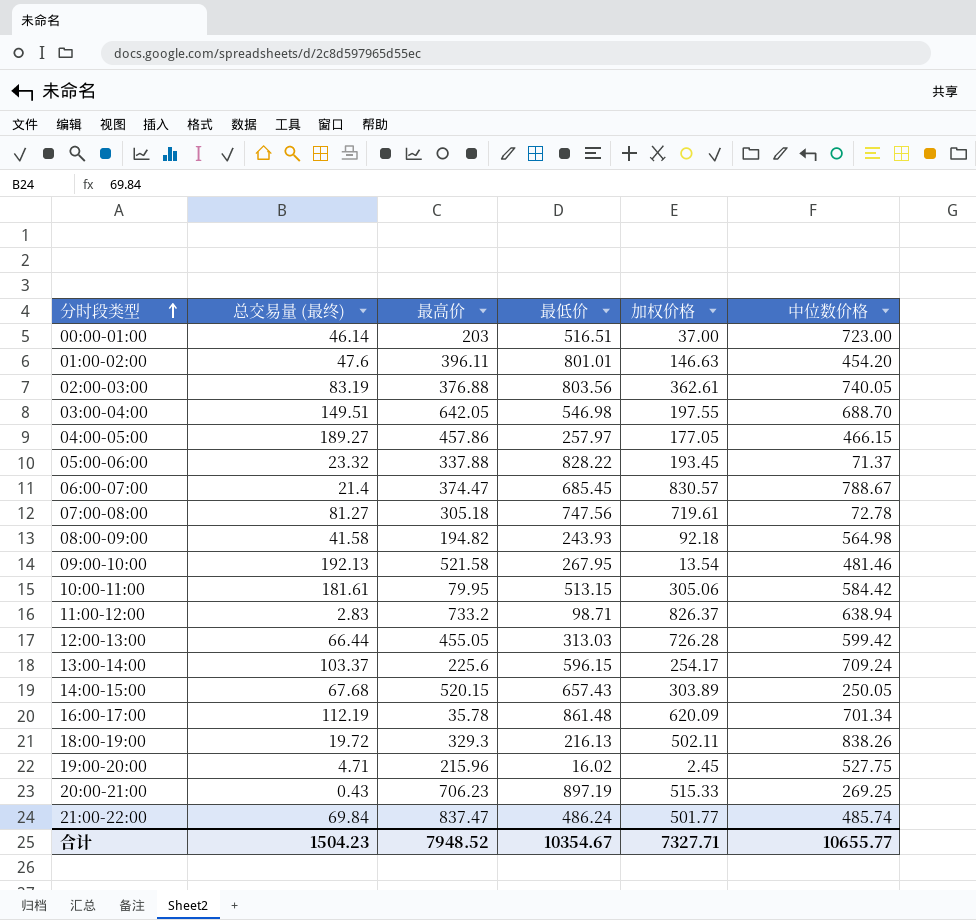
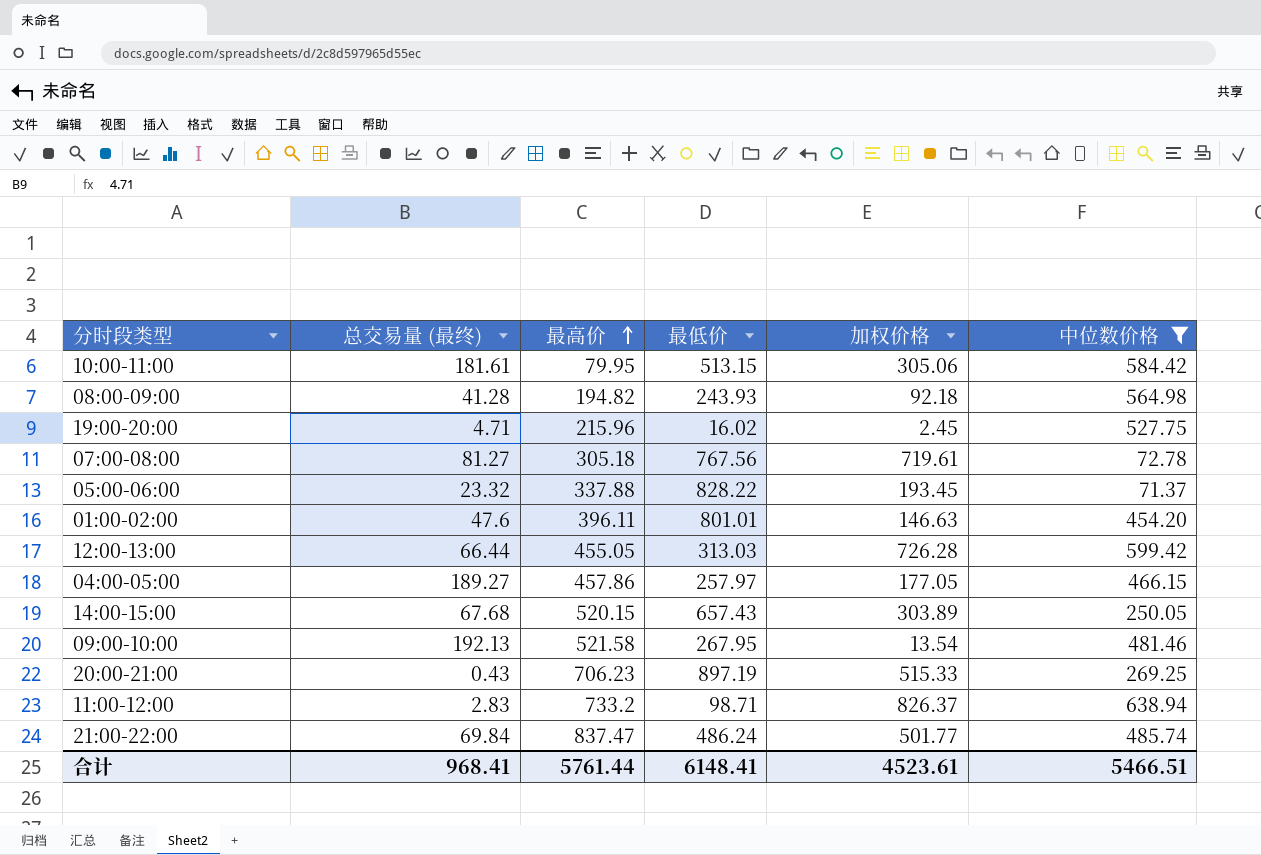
filter: none -> 中位数价格 <= 638.94
row order: 分时段类型 ascending -> 最高价 ascending
08:00-09:00 | 总交易量 (最终): 41.58 -> 41.28
07:00-08:00 | 最低价: 747.56 -> 767.56
合计 | 总交易量 (最终): 1504.23 -> 968.41
合计 | 最高价: 7948.52 -> 5761.44
合计 | 最低价: 10354.67 -> 6148.41
合计 | 加权价格: 7327.71 -> 4523.61
合计 | 中位数价格: 10655.77 -> 5466.51

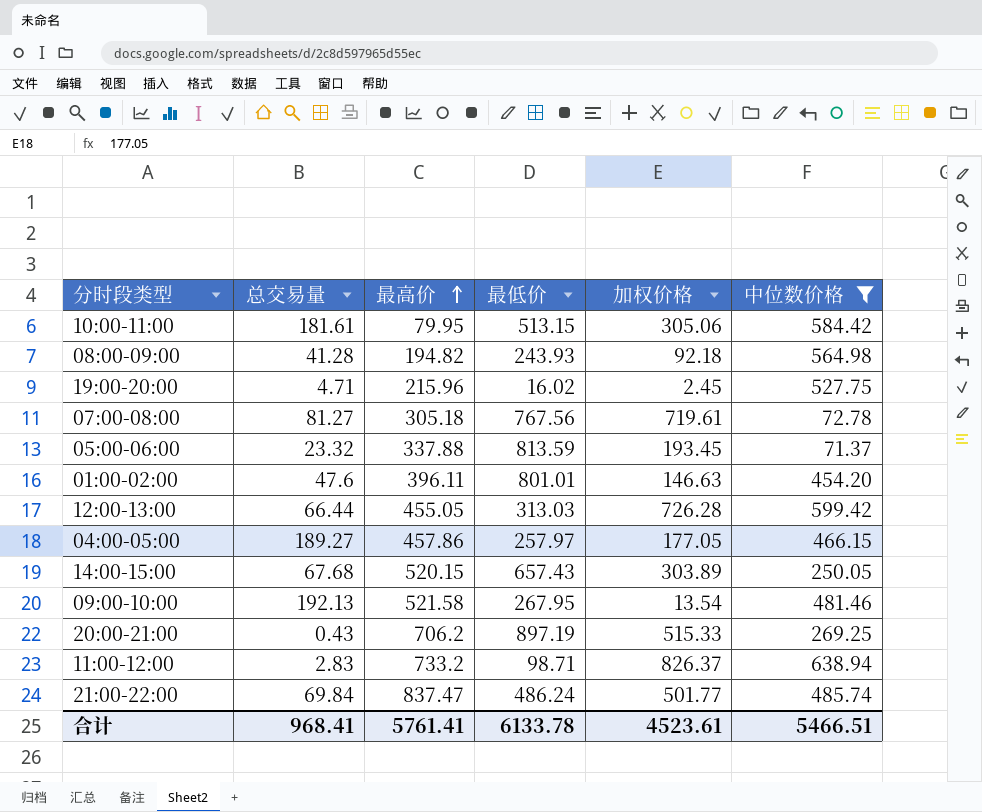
column name: 总交易量 (最终) -> 总交易量
05:00-06:00 | 最低价: 828.22 -> 813.59
20:00-21:00 | 最高价: 706.23 -> 706.2
合计 | 最高价: 5761.44 -> 5761.41
合计 | 最低价: 6148.41 -> 6133.78

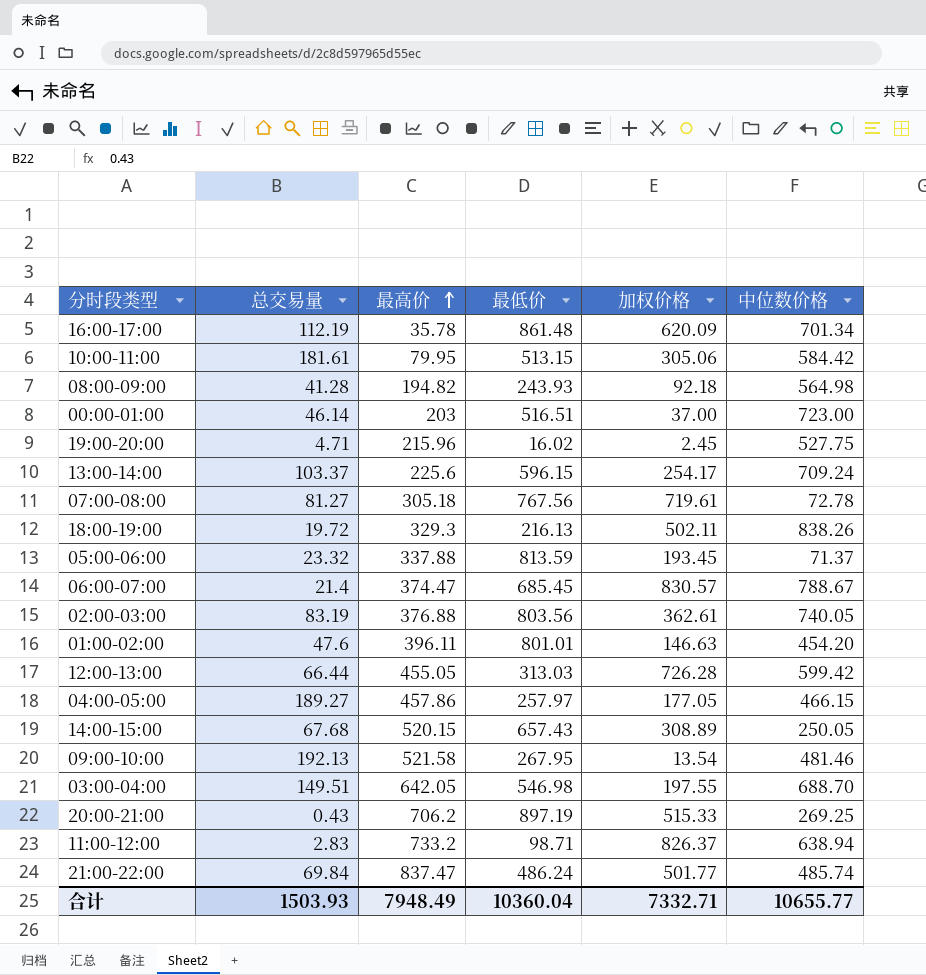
filter: 中位数价格 <= 638.94 -> none
14:00-15:00 | 加权价格: 303.89 -> 308.89
合计 | 总交易量: 968.41 -> 1503.93
合计 | 最高价: 5761.41 -> 7948.49
合计 | 最低价: 6133.78 -> 10360.04
合计 | 加权价格: 4523.61 -> 7332.71
合计 | 中位数价格: 5466.51 -> 10655.77

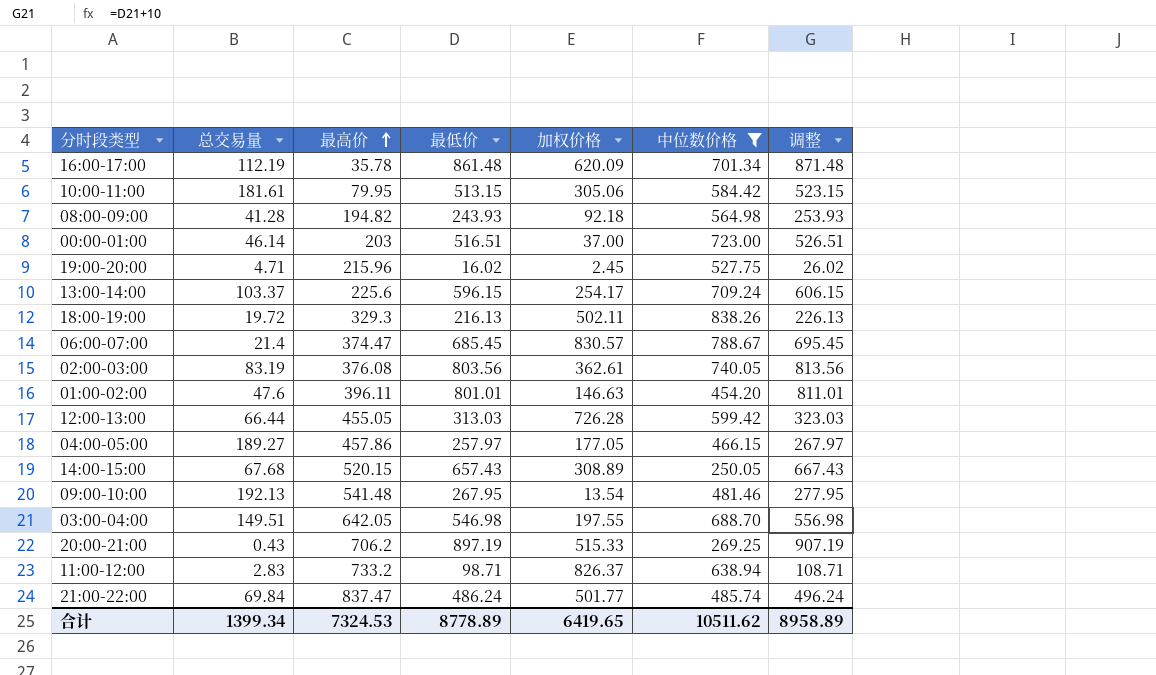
filter: none -> 中位数价格 >= 250.05
column 调整 | formula: none -> [最低价] + 10
02:00-03:00 | 最高价: 376.88 -> 376.08
09:00-10:00 | 最高价: 521.58 -> 541.48
合计 | 总交易量: 1503.93 -> 1399.34
合计 | 最高价: 7948.49 -> 7324.53
合计 | 最低价: 10360.04 -> 8778.89
合计 | 加权价格: 7332.71 -> 6419.65
合计 | 中位数价格: 10655.77 -> 10511.62

